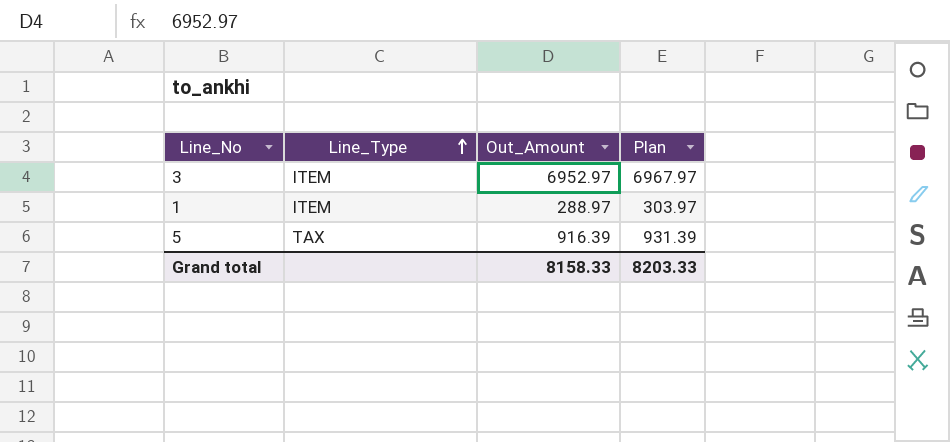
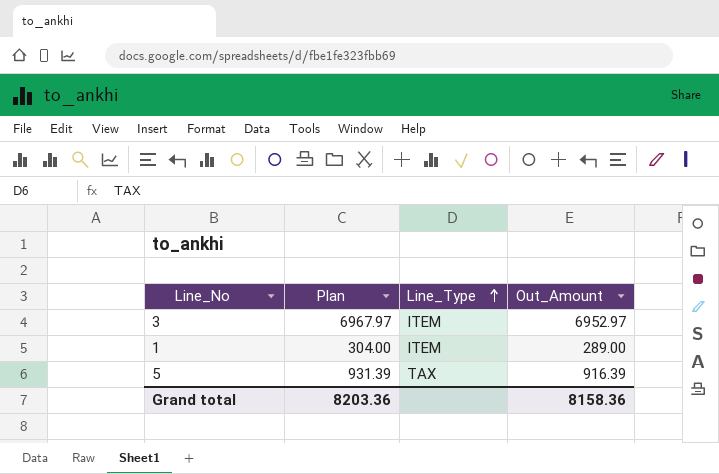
column Plan | position: 4 -> 2
1 | Plan: 303.97 -> 304.00
1 | Out_Amount: 288.97 -> 289.00
Grand total | Plan: 8203.33 -> 8203.36
Grand total | Out_Amount: 8158.33 -> 8158.36

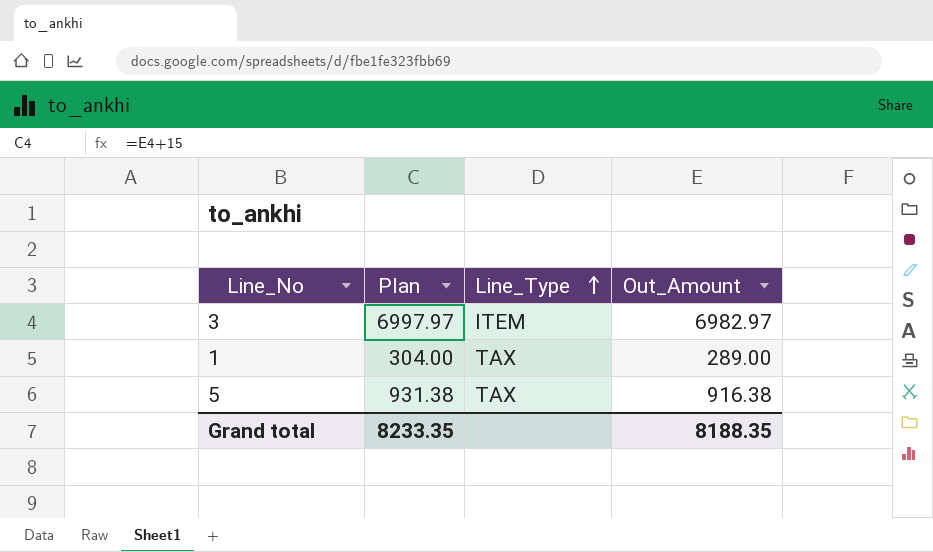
3 | Plan: 6967.97 -> 6997.97
3 | Out_Amount: 6952.97 -> 6982.97
1 | Line_Type: ITEM -> TAX
5 | Plan: 931.39 -> 931.38
5 | Out_Amount: 916.39 -> 916.38
Grand total | Plan: 8203.36 -> 8233.35
Grand total | Out_Amount: 8158.36 -> 8188.35

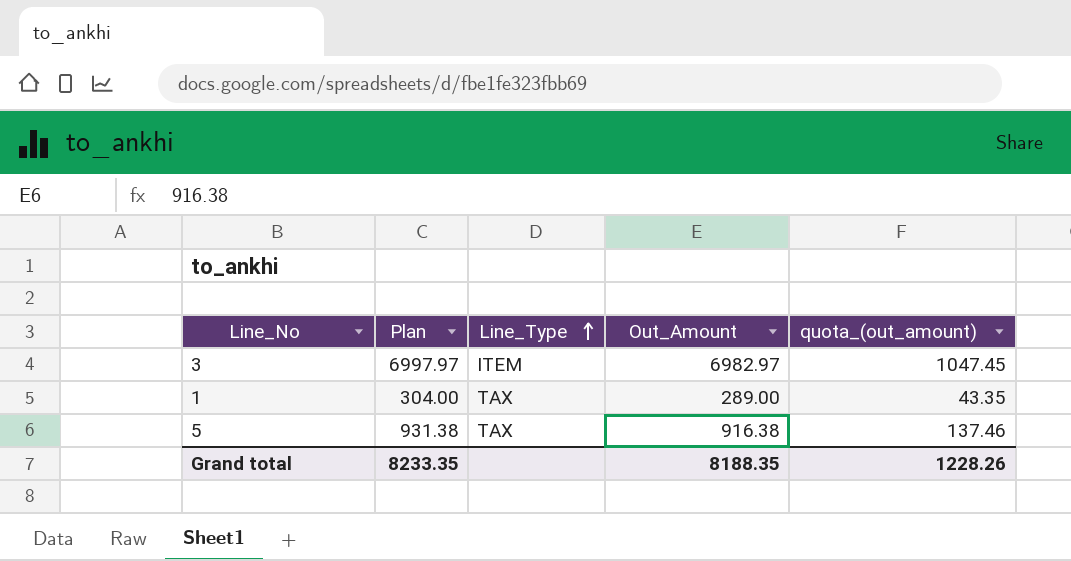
column quota_(out_amount) | formula: none -> [Out_Amount] * 0.15

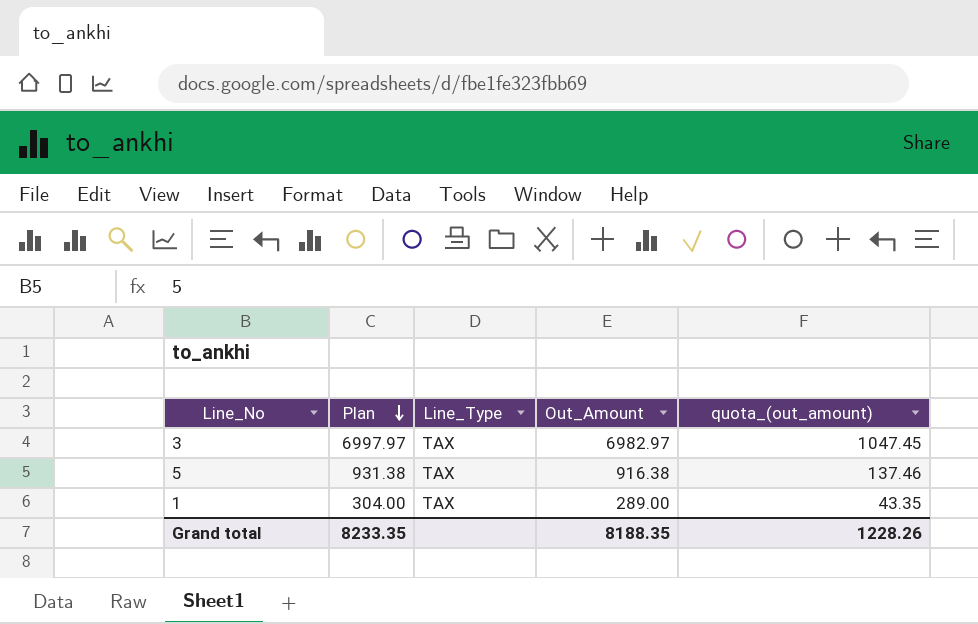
row order: Line_Type ascending -> Plan descending
3 | Line_Type: ITEM -> TAX

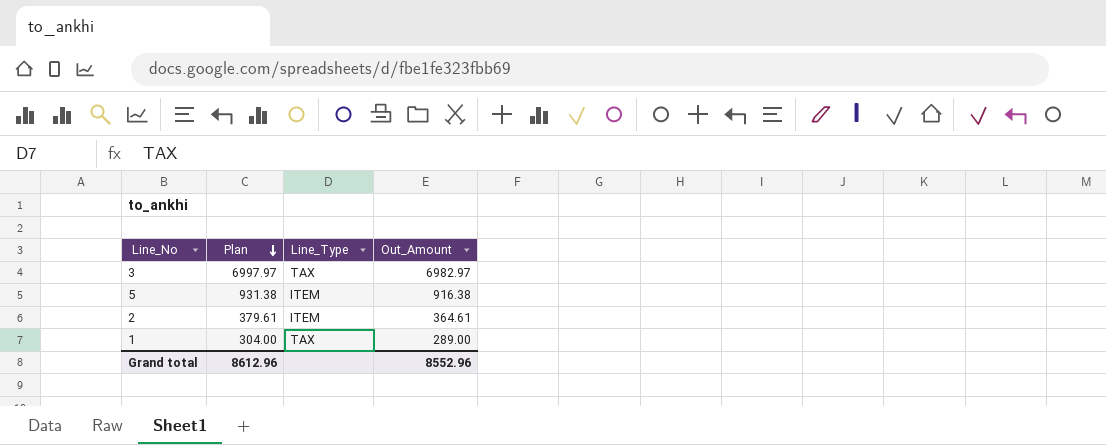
column quota_(out_amount) | formula: [Out_Amount] * 0.15 -> none
5 | Line_Type: TAX -> ITEM
row 2: none -> 379.61 | ITEM | 364.61
Grand total | Plan: 8233.35 -> 8612.96
Grand total | Out_Amount: 8188.35 -> 8552.96

